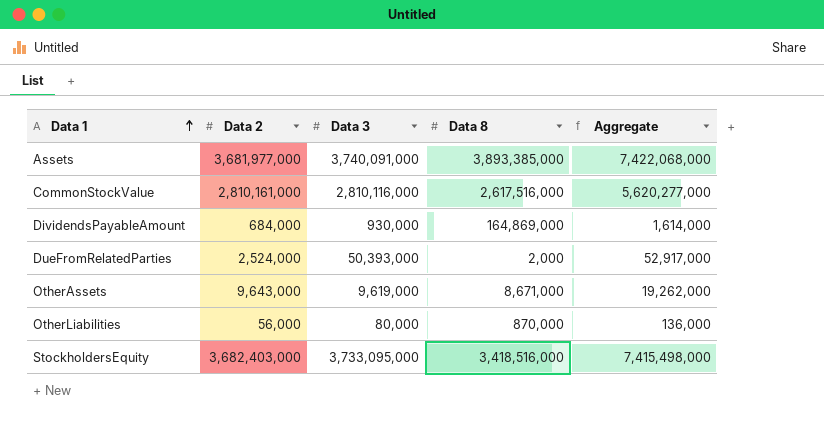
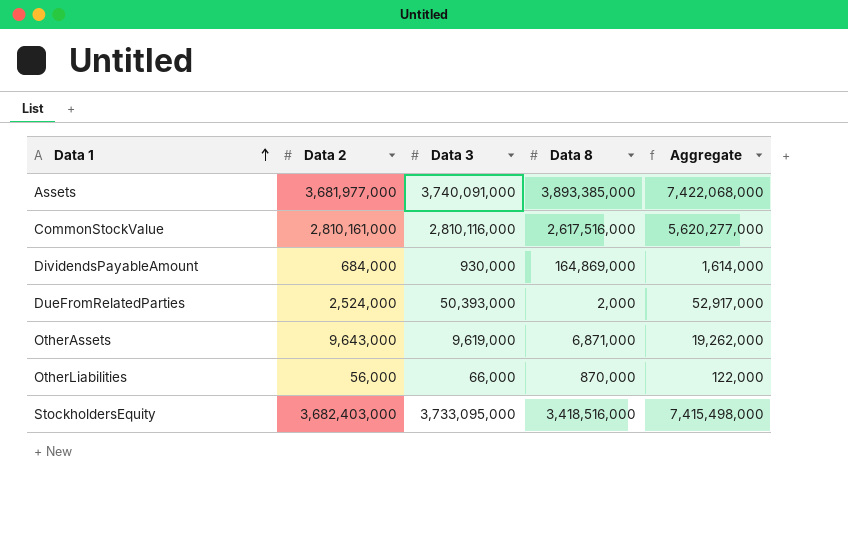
OtherAssets | Data 8: 8,671,000 -> 6,871,000
OtherLiabilities | Data 3: 80,000 -> 66,000
OtherLiabilities | Aggregate: 136,000 -> 122,000

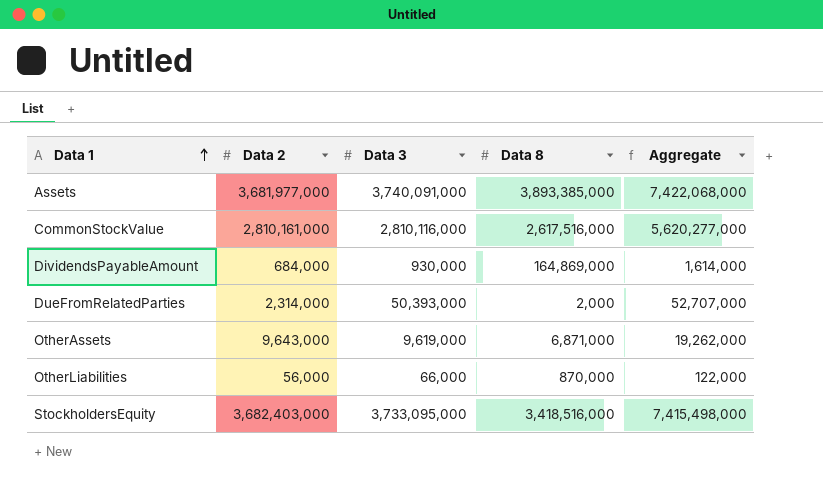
DueFromRelatedParties | Data 2: 2,524,000 -> 2,314,000
DueFromRelatedParties | Aggregate: 52,917,000 -> 52,707,000

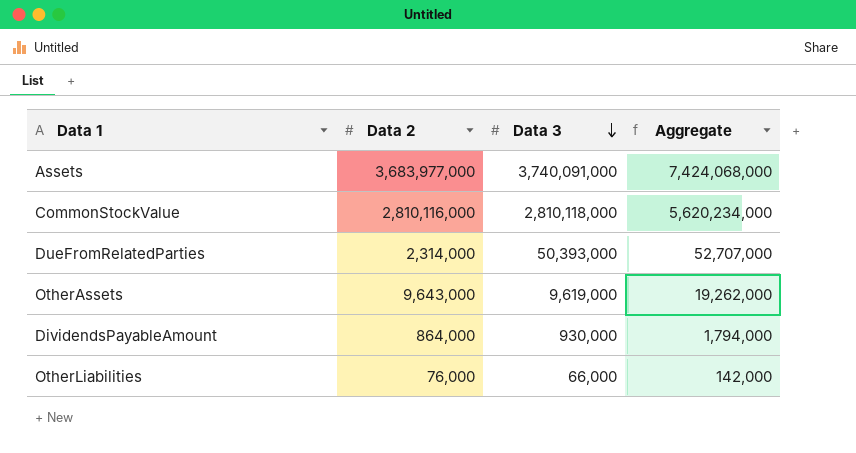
row order: Data 1 ascending -> Data 3 descending
column Data 8 | position: 4 -> none
row StockholdersEquity: 3,682,403,000 | 3,733,095,000 | 3,418,516,000 | 7,415,498,000 -> none
Assets | Data 2: 3,681,977,000 -> 3,683,977,000
Assets | Aggregate: 7,422,068,000 -> 7,424,068,000
CommonStockValue | Data 2: 2,810,161,000 -> 2,810,116,000
CommonStockValue | Data 3: 2,810,116,000 -> 2,810,118,000
CommonStockValue | Aggregate: 5,620,277,000 -> 5,620,234,000
DividendsPayableAmount | Data 2: 684,000 -> 864,000
DividendsPayableAmount | Aggregate: 1,614,000 -> 1,794,000
OtherLiabilities | Data 2: 56,000 -> 76,000
OtherLiabilities | Aggregate: 122,000 -> 142,000

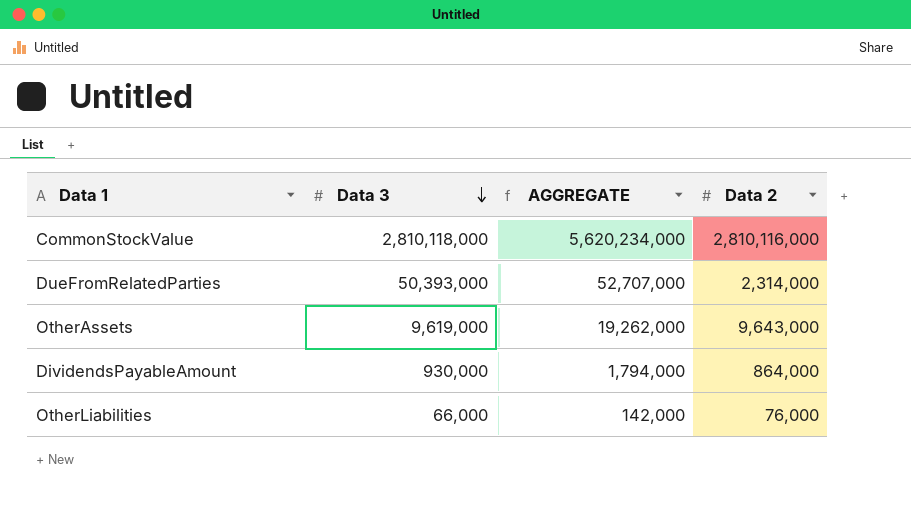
column name: Aggregate -> AGGREGATE
column Data 2 | position: 2 -> 4
row Assets: 3,683,977,000 | 3,740,091,000 | 7,424,068,000 -> none

